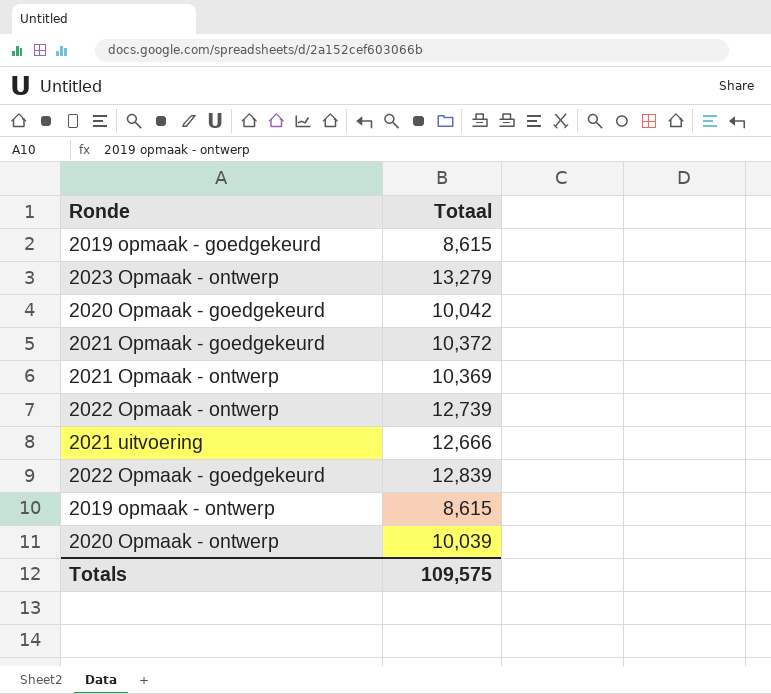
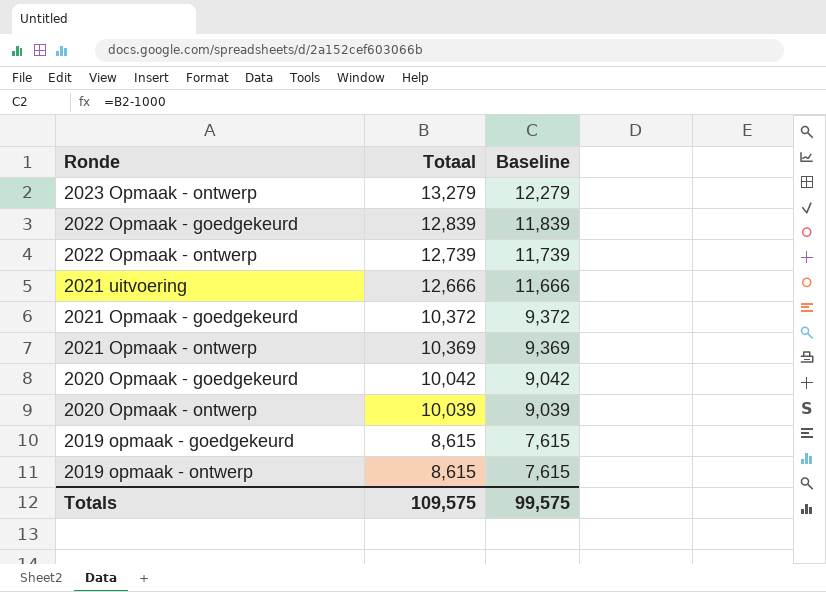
row order: none -> Totaal descending
column Baseline | formula: none -> [Totaal] - 1000

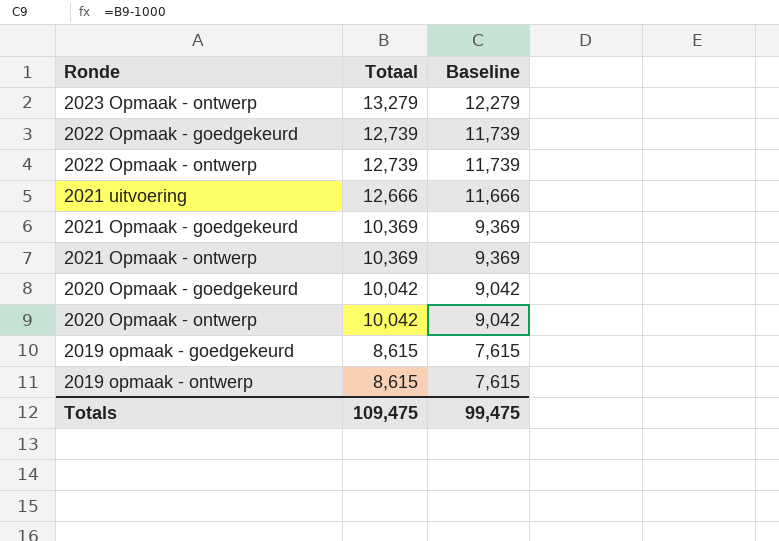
2022 Opmaak - goedgekeurd | Totaal: 12,839 -> 12,739
2022 Opmaak - goedgekeurd | Baseline: 11,839 -> 11,739
2021 Opmaak - goedgekeurd | Totaal: 10,372 -> 10,369
2021 Opmaak - goedgekeurd | Baseline: 9,372 -> 9,369
2020 Opmaak - ontwerp | Totaal: 10,039 -> 10,042
2020 Opmaak - ontwerp | Baseline: 9,039 -> 9,042
Totals | Totaal: 109,575 -> 109,475
Totals | Baseline: 99,575 -> 99,475

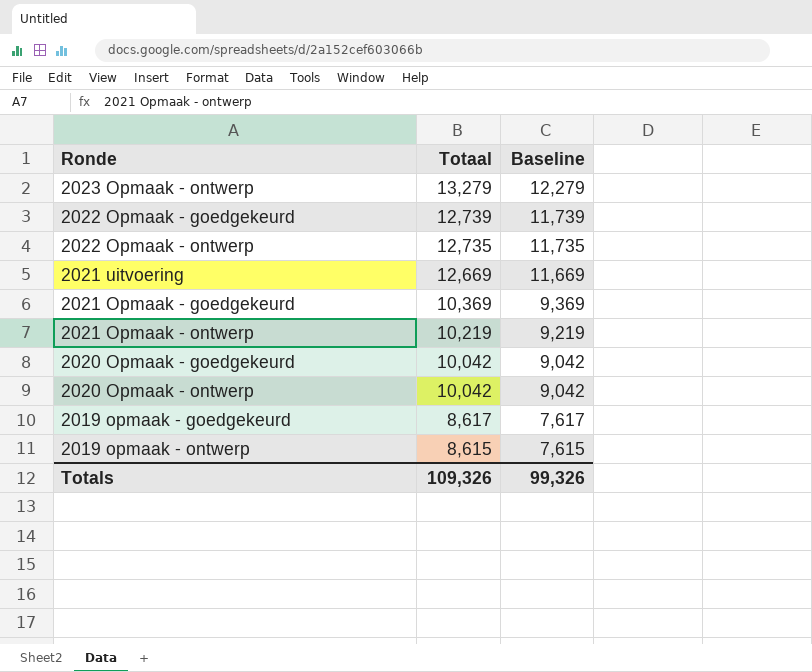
2022 Opmaak - ontwerp | Totaal: 12,739 -> 12,735
2022 Opmaak - ontwerp | Baseline: 11,739 -> 11,735
2021 uitvoering | Totaal: 12,666 -> 12,669
2021 uitvoering | Baseline: 11,666 -> 11,669
2021 Opmaak - ontwerp | Totaal: 10,369 -> 10,219
2021 Opmaak - ontwerp | Baseline: 9,369 -> 9,219
2019 opmaak - goedgekeurd | Totaal: 8,615 -> 8,617
2019 opmaak - goedgekeurd | Baseline: 7,615 -> 7,617
Totals | Totaal: 109,475 -> 109,326
Totals | Baseline: 99,475 -> 99,326

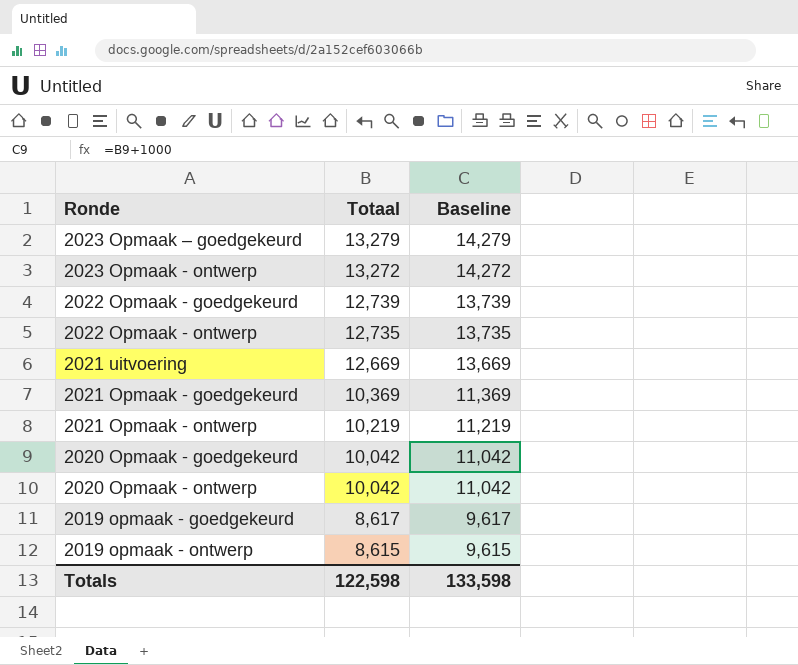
column Baseline | formula: [Totaal] - 1000 -> [Totaal] + 1000
row 2023 Opmaak – goedgekeurd: none -> 13,279 | 14,279
2023 Opmaak - ontwerp | Totaal: 13,279 -> 13,272
Totals | Totaal: 109,326 -> 122,598
Totals | Baseline: 99,326 -> 133,598

